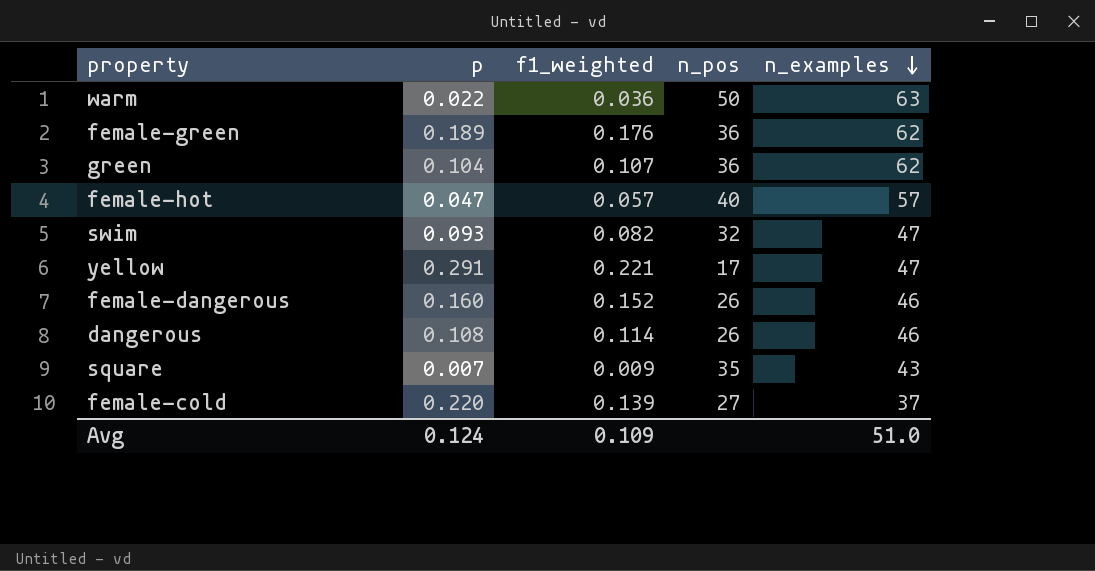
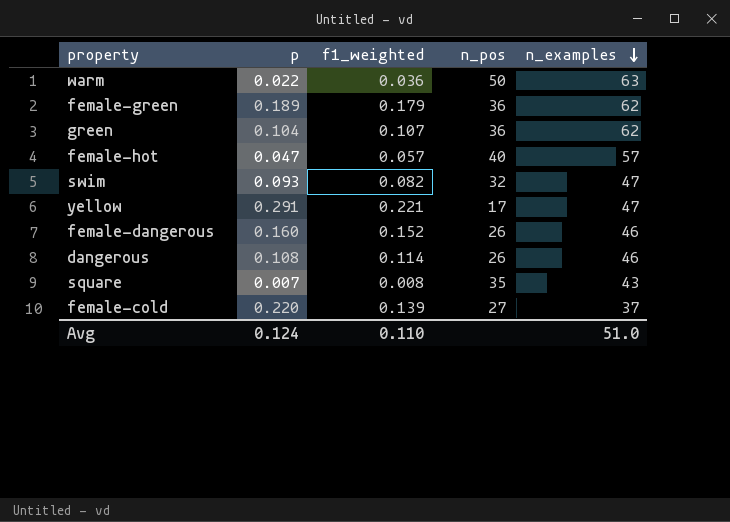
female-green | f1_weighted: 0.176 -> 0.179
square | f1_weighted: 0.009 -> 0.008
Avg | f1_weighted: 0.109 -> 0.110

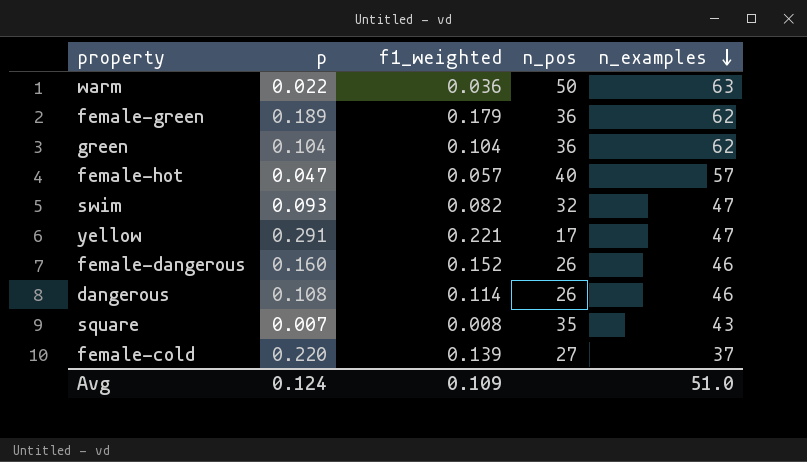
green | f1_weighted: 0.107 -> 0.104
Avg | f1_weighted: 0.110 -> 0.109

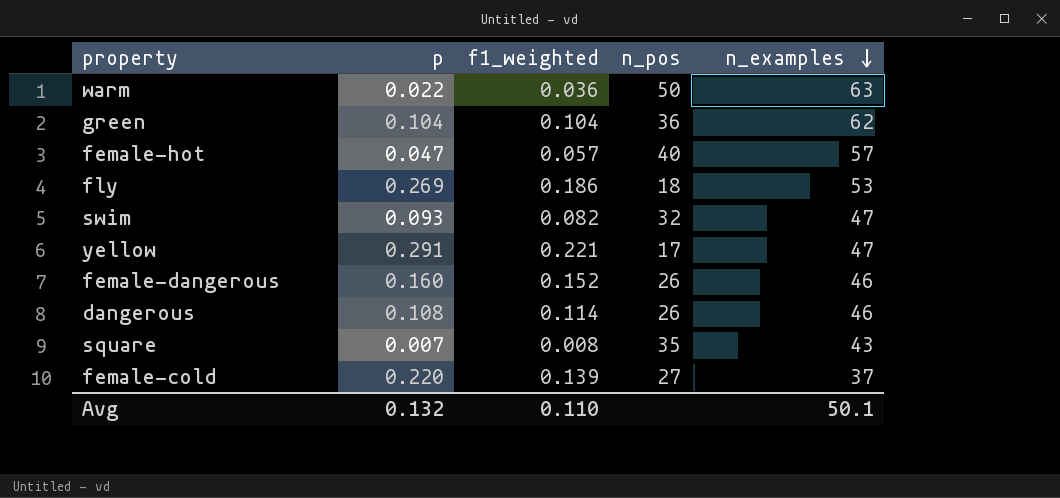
row female-green: 0.189 | 0.179 | 36 | 62 -> none
row fly: none -> 0.269 | 0.186 | 18 | 53
Avg | p: 0.124 -> 0.132
Avg | f1_weighted: 0.109 -> 0.110
Avg | n_examples: 51.0 -> 50.1

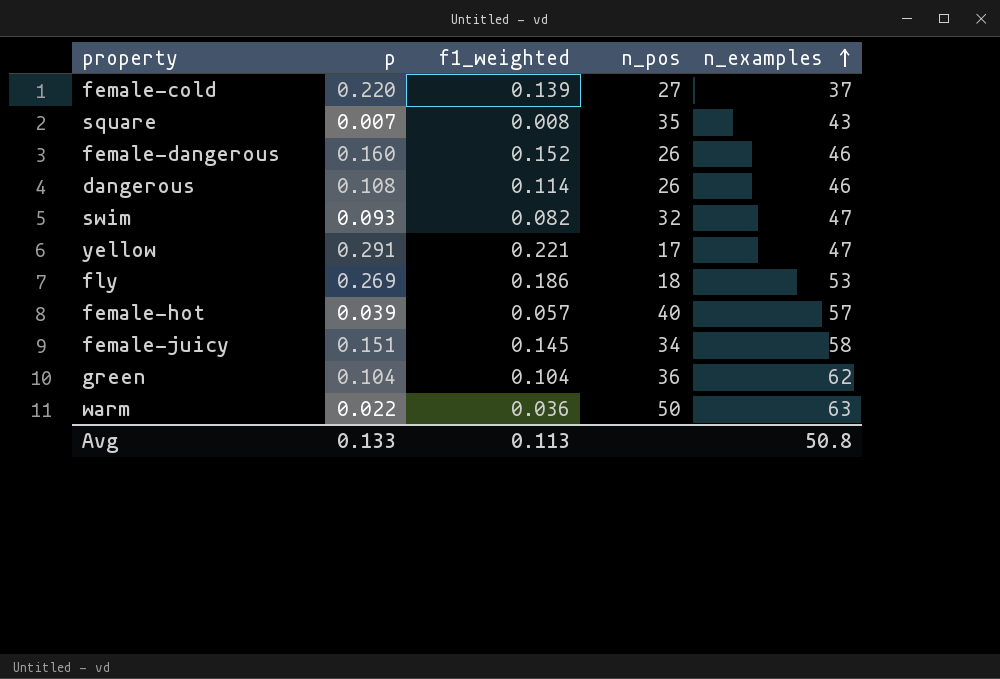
row order: n_examples descending -> n_examples ascending
female-hot | p: 0.047 -> 0.039
row female-juicy: none -> 0.151 | 0.145 | 34 | 58
Avg | p: 0.132 -> 0.133
Avg | f1_weighted: 0.110 -> 0.113
Avg | n_examples: 50.1 -> 50.8

